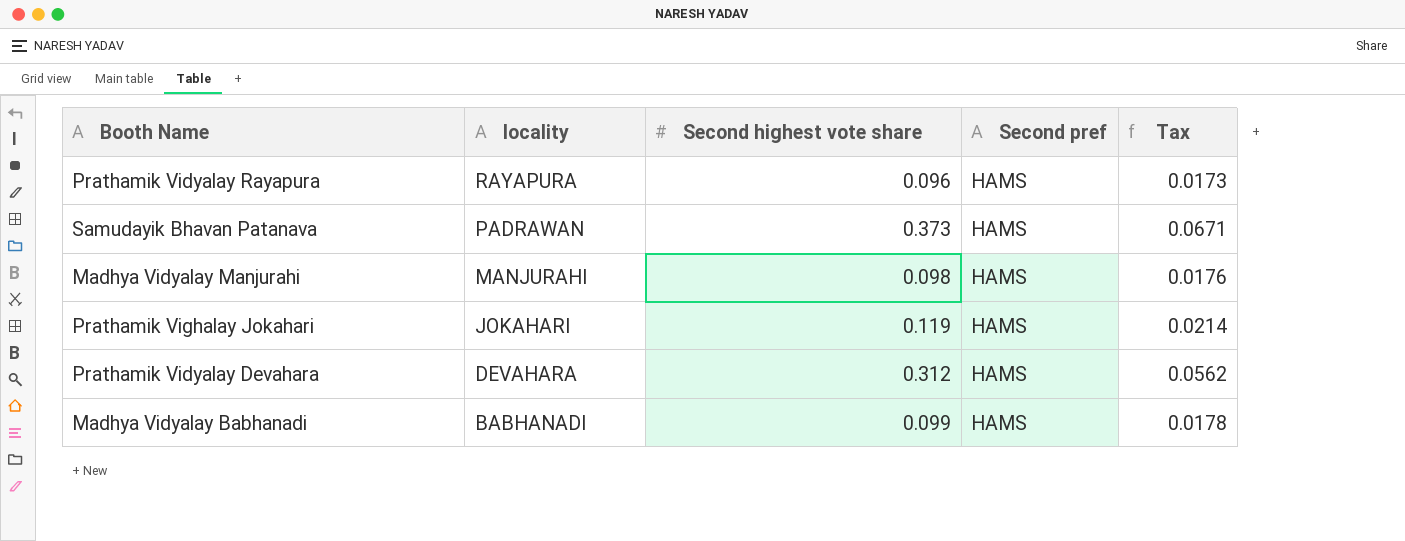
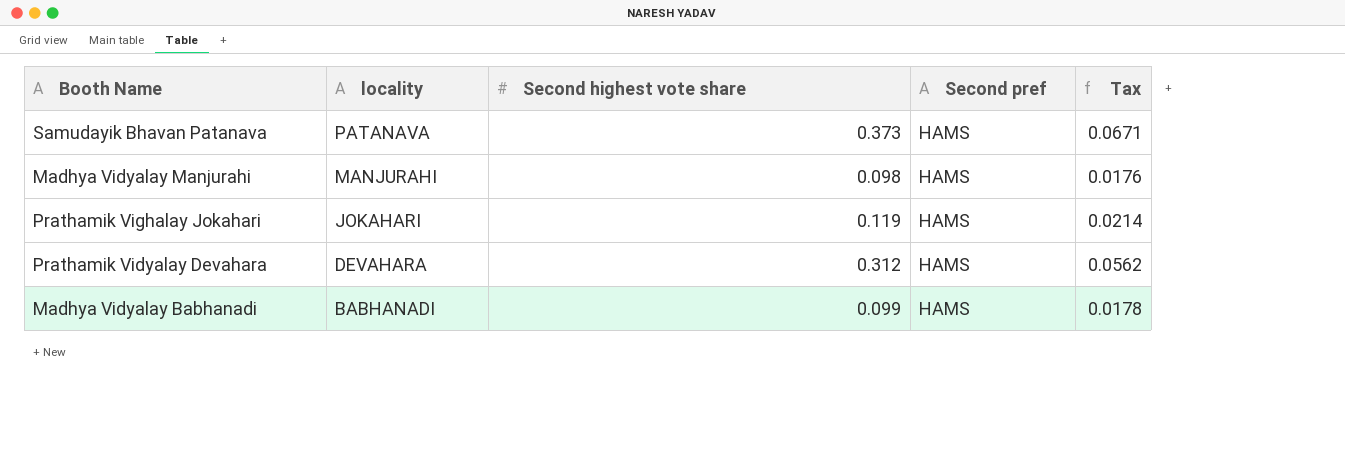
row Prathamik Vidyalay Rayapura: RAYAPURA | 0.096 | HAMS | 0.0173 -> none
Samudayik Bhavan Patanava | locality: PADRAWAN -> PATANAVA

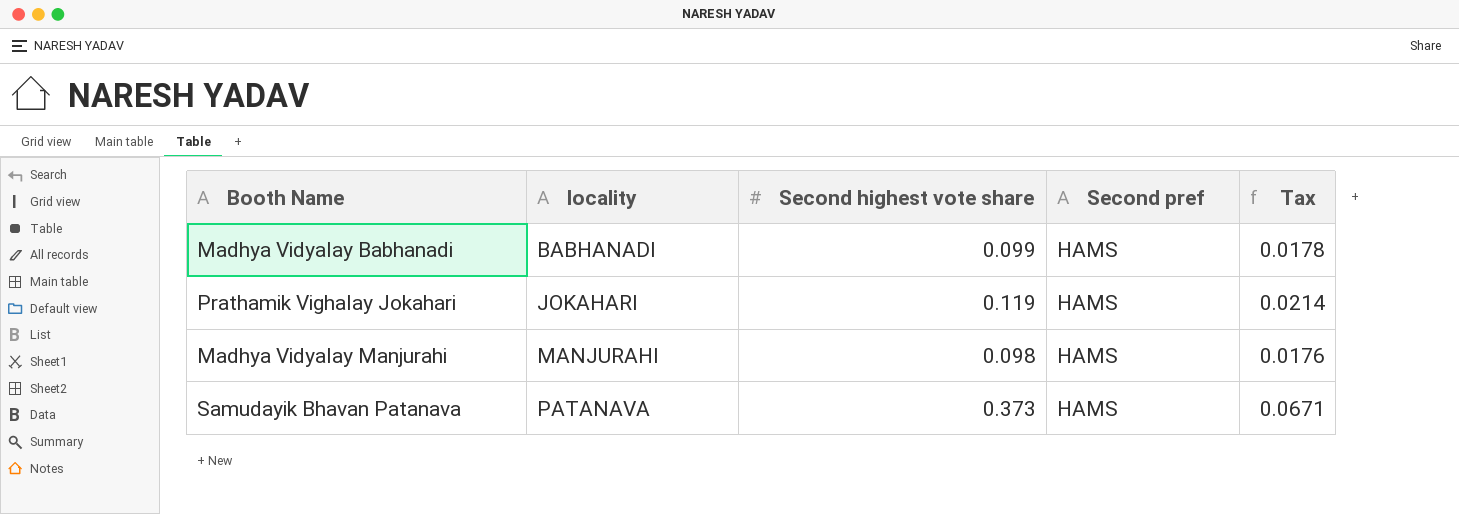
row order: locality descending -> locality ascending
row Prathamik Vidyalay Devahara: DEVAHARA | 0.312 | HAMS | 0.0562 -> none

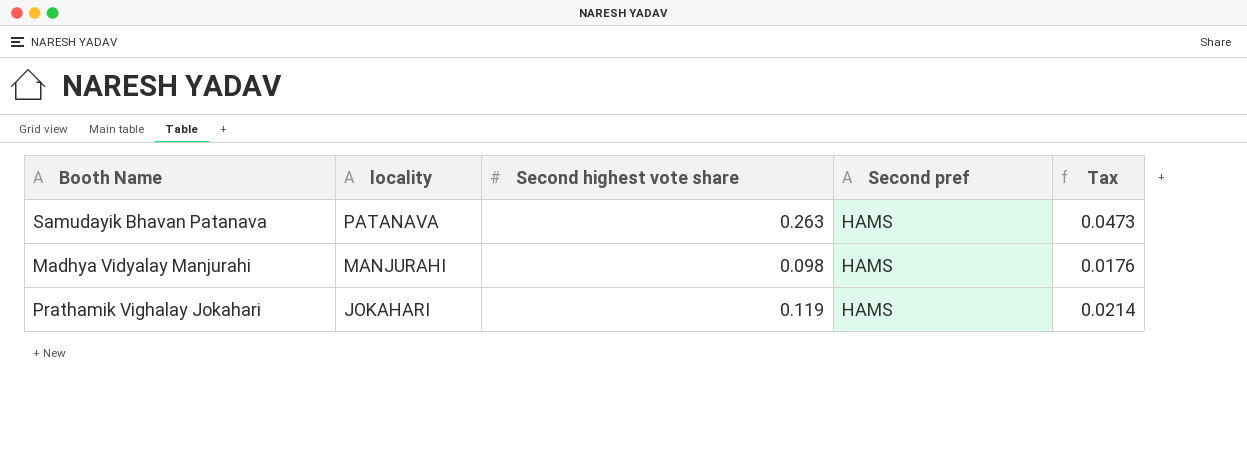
row order: locality ascending -> locality descending
row Madhya Vidyalay Babhanadi: BABHANADI | 0.099 | HAMS | 0.0178 -> none
Samudayik Bhavan Patanava | Second highest vote share: 0.373 -> 0.263
Samudayik Bhavan Patanava | Tax: 0.0671 -> 0.0473

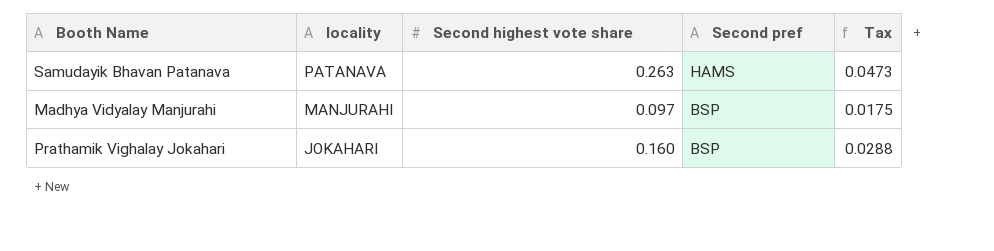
Madhya Vidyalay Manjurahi | Second highest vote share: 0.098 -> 0.097
Madhya Vidyalay Manjurahi | Second pref: HAMS -> BSP
Madhya Vidyalay Manjurahi | Tax: 0.0176 -> 0.0175
Prathamik Vighalay Jokahari | Second highest vote share: 0.119 -> 0.160
Prathamik Vighalay Jokahari | Second pref: HAMS -> BSP
Prathamik Vighalay Jokahari | Tax: 0.0214 -> 0.0288

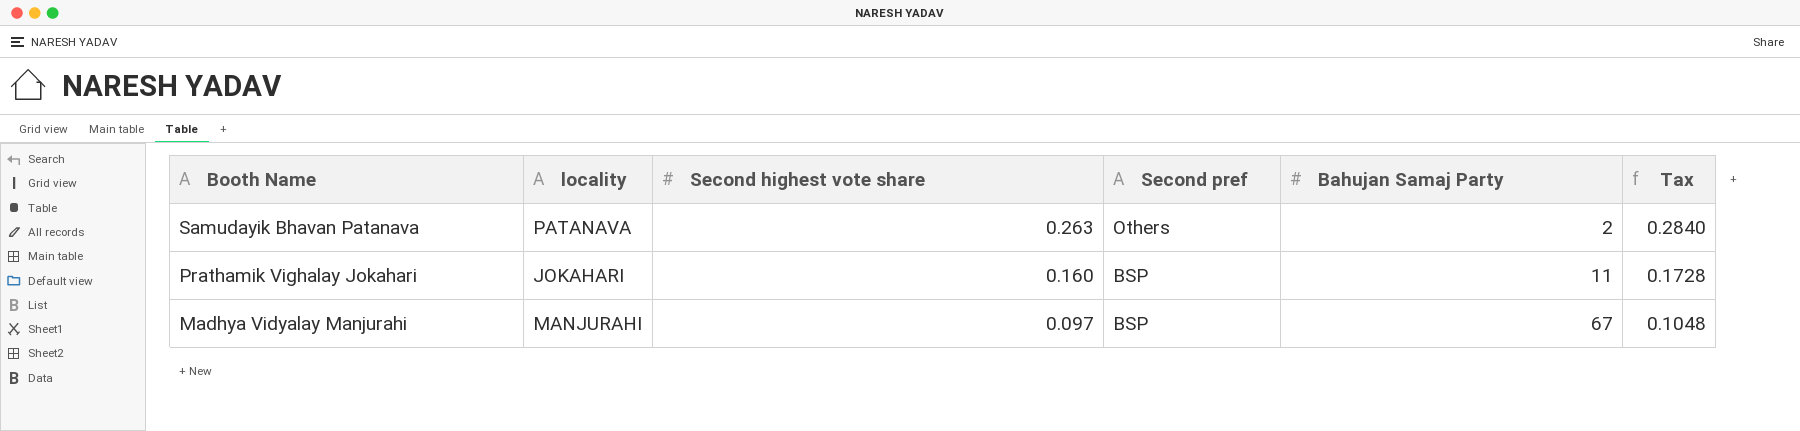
row order: locality descending -> Booth Name descending
column Bahujan Samaj Party | position: none -> 5
column Tax | formula: [Second highest vote share] * 0.18 -> [Second highest vote share] * 1.08
Samudayik Bhavan Patanava | Second pref: HAMS -> Others

